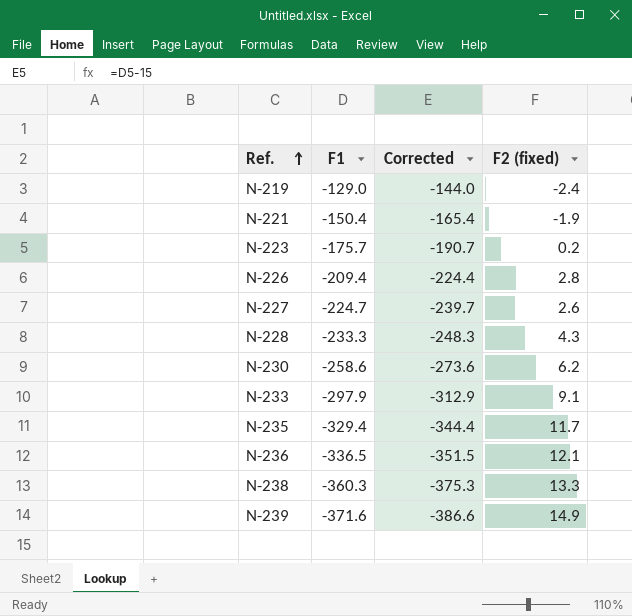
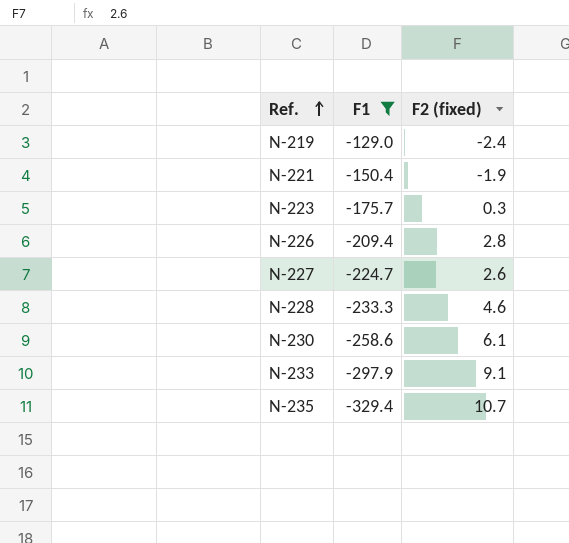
filter: none -> F1 >= -329.4
column Corrected | formula: [F1] - 15 -> none
N-223 | F2 (fixed): 0.2 -> 0.3
N-228 | F2 (fixed): 4.3 -> 4.6
N-230 | F2 (fixed): 6.2 -> 6.1
N-235 | F2 (fixed): 11.7 -> 10.7

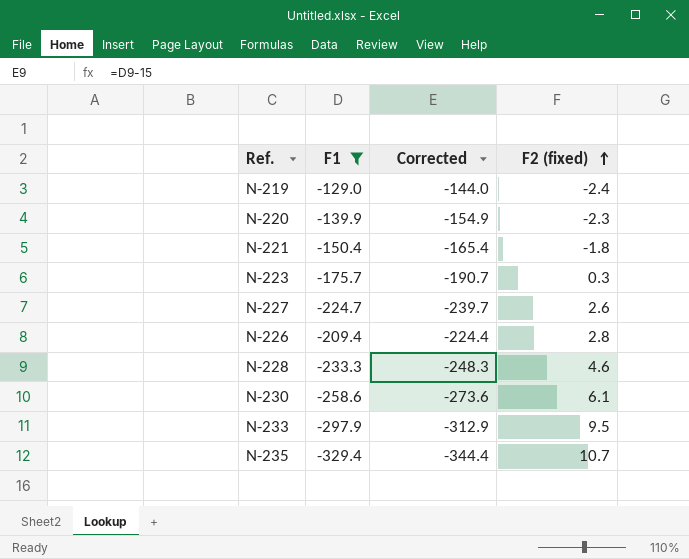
row order: Ref. ascending -> F2 (fixed) ascending
column Corrected | formula: none -> [F1] - 15
row N-220: none -> -139.9 | -154.9 | -2.3
N-221 | F2 (fixed): -1.9 -> -1.8
N-233 | F2 (fixed): 9.1 -> 9.5

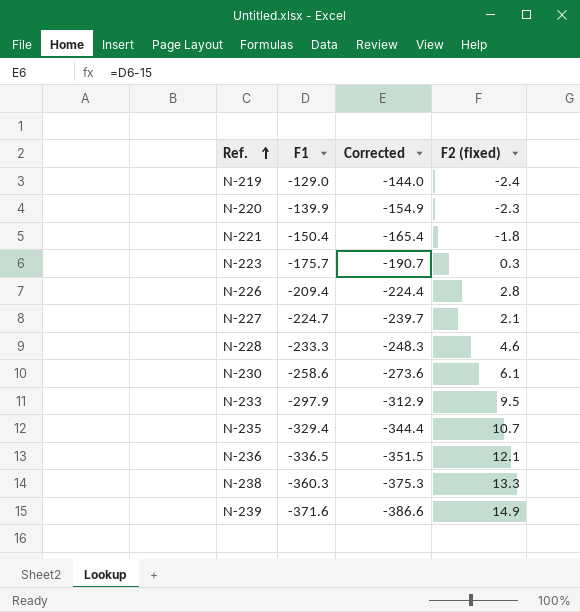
filter: F1 >= -329.4 -> none
row order: F2 (fixed) ascending -> Ref. ascending
N-227 | F2 (fixed): 2.6 -> 2.1

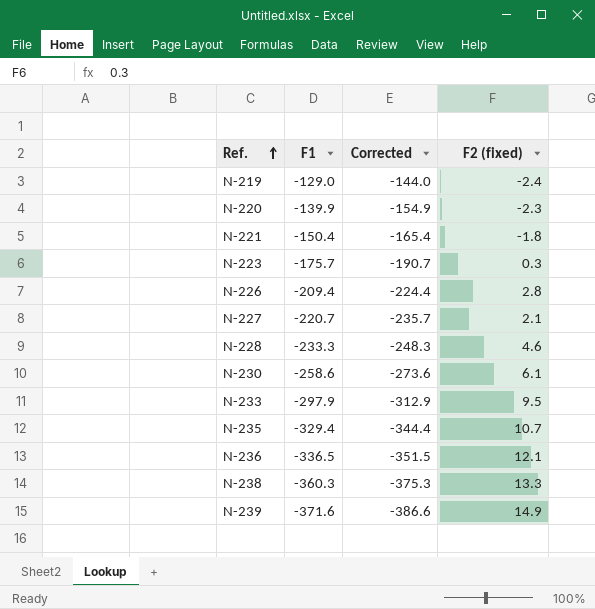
N-227 | F1: -224.7 -> -220.7
N-227 | Corrected: -239.7 -> -235.7

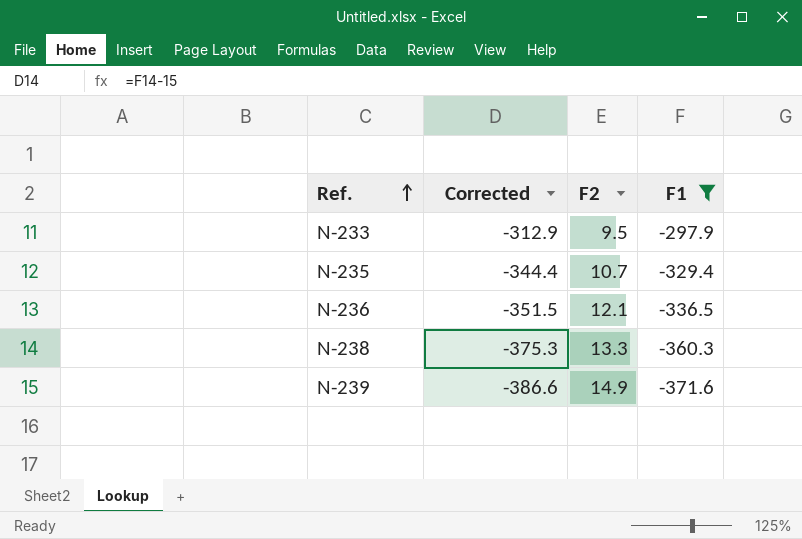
filter: none -> F1 <= -297.9
column name: F2 (fixed) -> F2
column F1 | position: 2 -> 4

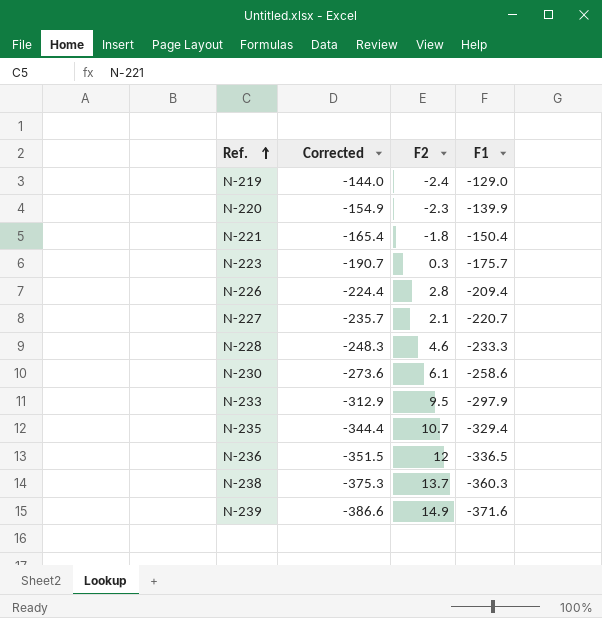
filter: F1 <= -297.9 -> none
N-236 | F2: 12.1 -> 12
N-238 | F2: 13.3 -> 13.7

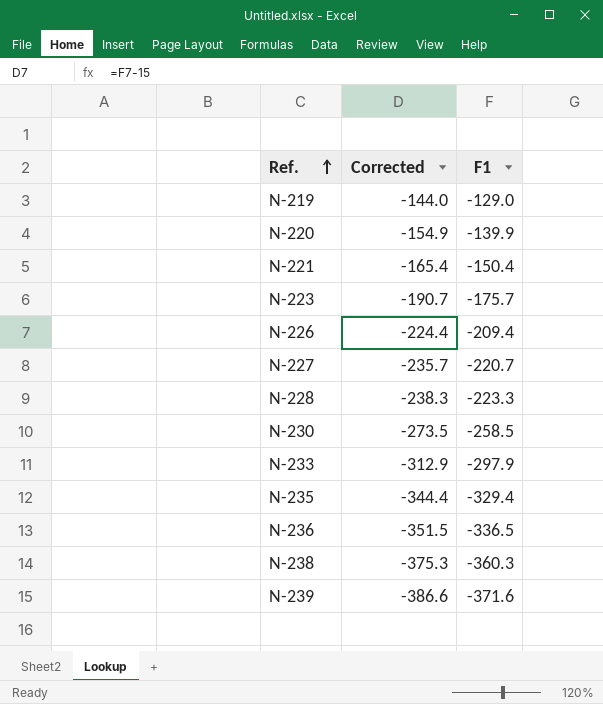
column F2 | position: 3 -> none
N-228 | Corrected: -248.3 -> -238.3
N-228 | F1: -233.3 -> -223.3
N-230 | Corrected: -273.6 -> -273.5
N-230 | F1: -258.6 -> -258.5

